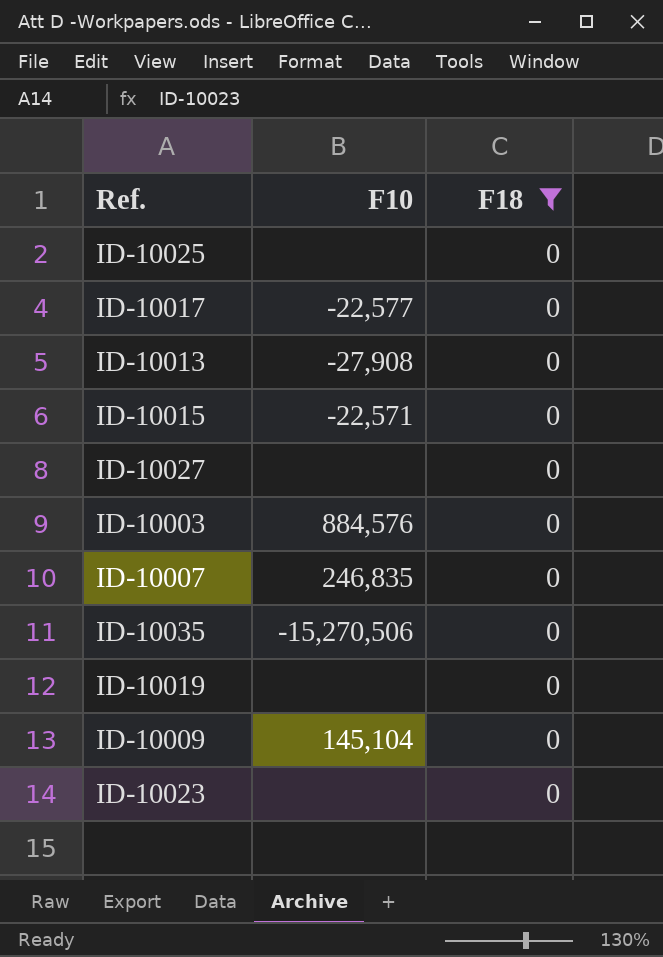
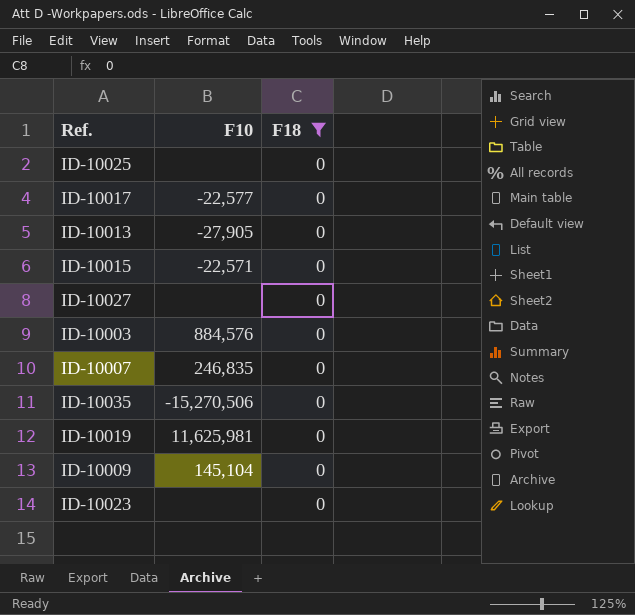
ID-10013 | F10: -27,908 -> -27,905
ID-10019 | F10: none -> 11,625,981

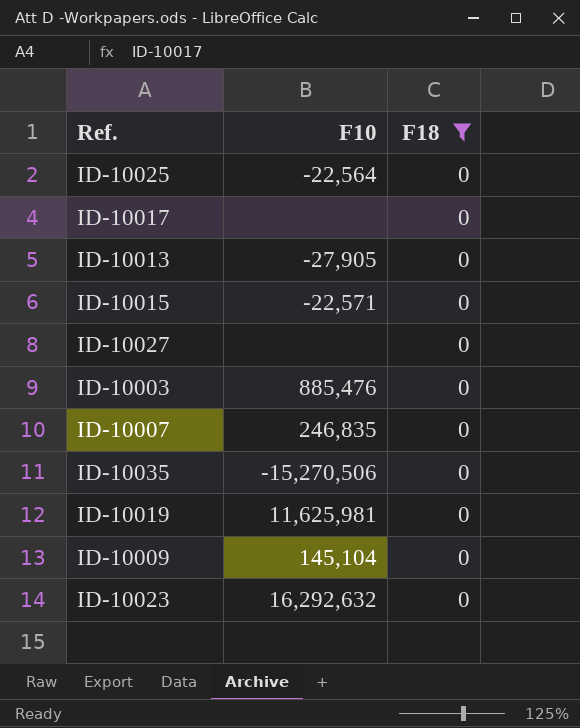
ID-10025 | F10: none -> -22,564
ID-10017 | F10: -22,577 -> none
ID-10003 | F10: 884,576 -> 885,476
ID-10023 | F10: none -> 16,292,632

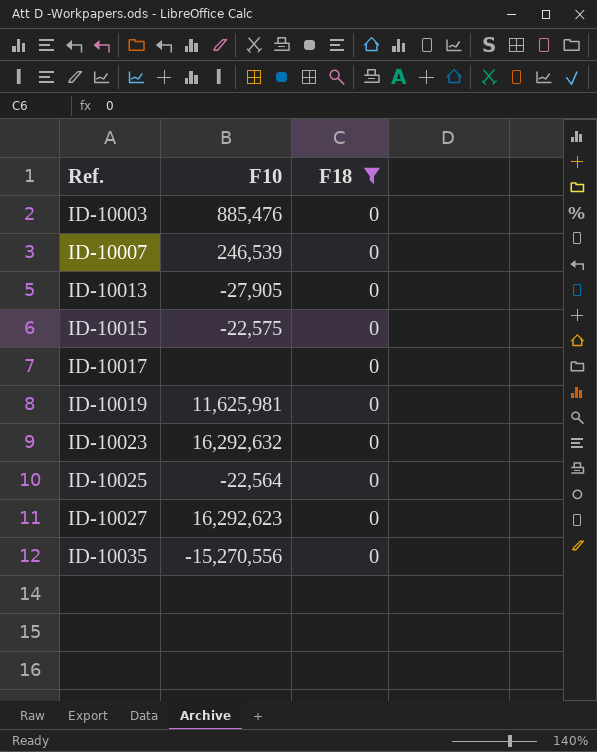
row order: none -> Ref. ascending
row ID-10009: 145,104 | 0 -> none
ID-10007 | F10: 246,835 -> 246,539
ID-10015 | F10: -22,571 -> -22,575
ID-10027 | F10: none -> 16,292,623
ID-10035 | F10: -15,270,506 -> -15,270,556

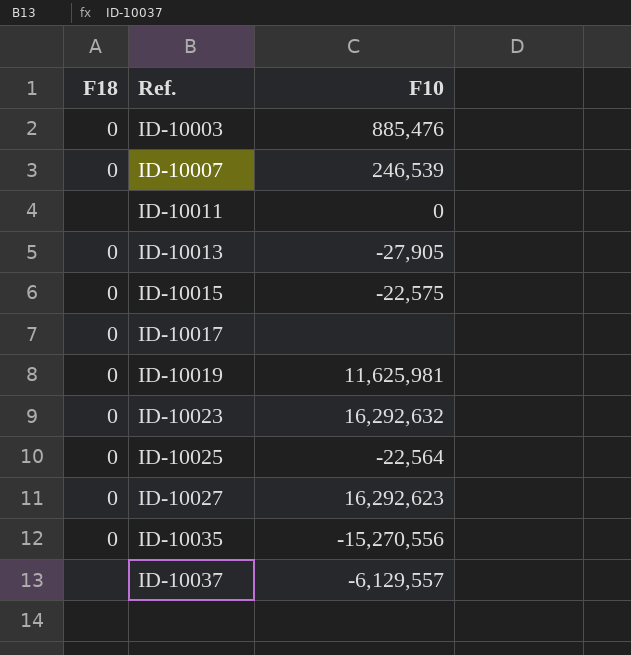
filter: F18 = 0 -> none
column F18 | position: 3 -> 1

